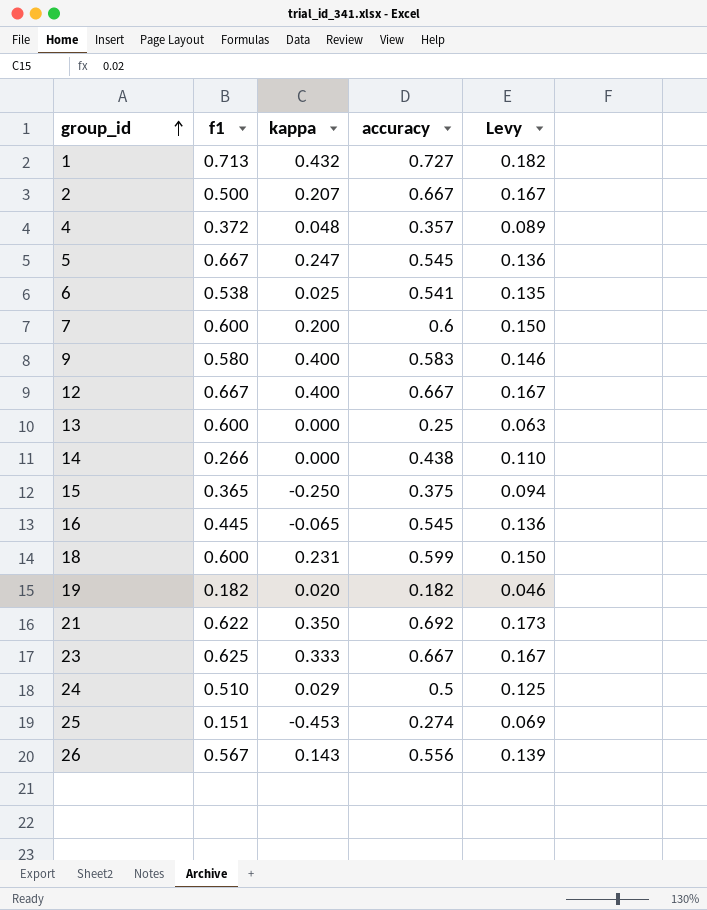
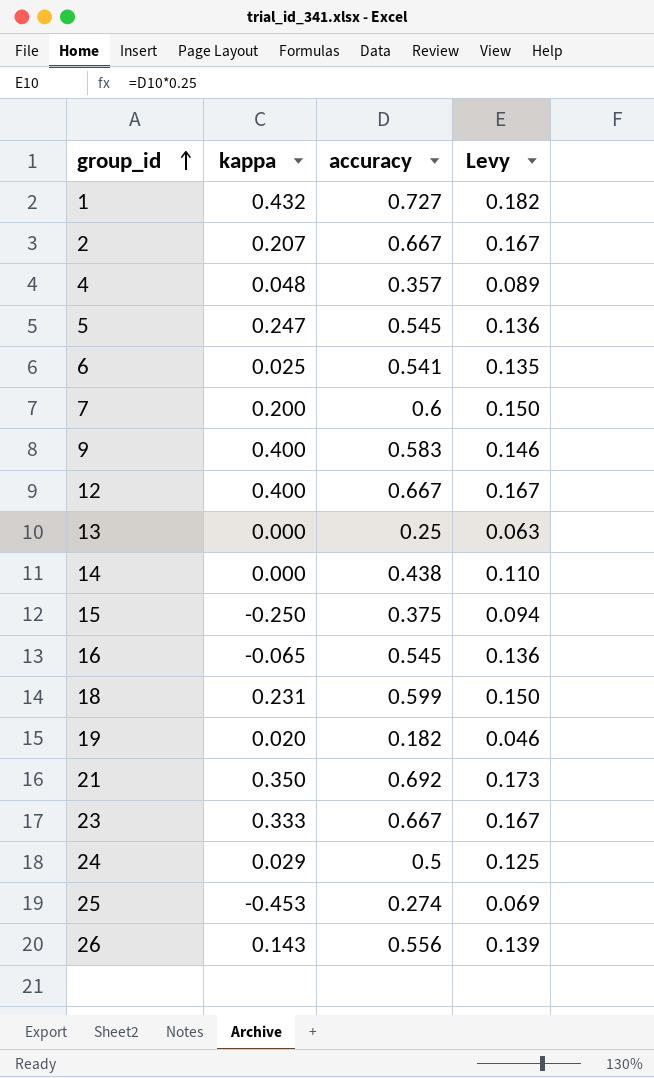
column f1 | position: 2 -> none

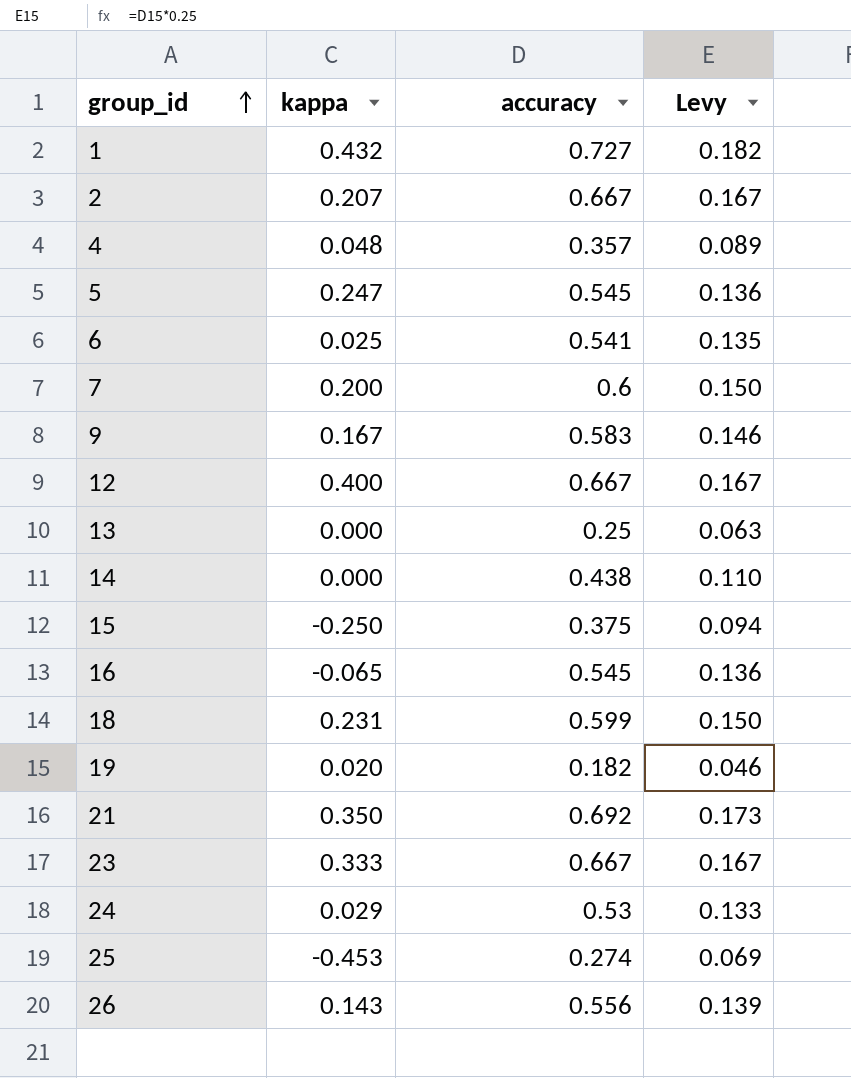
9 | kappa: 0.400 -> 0.167
24 | accuracy: 0.5 -> 0.53
24 | Levy: 0.125 -> 0.133

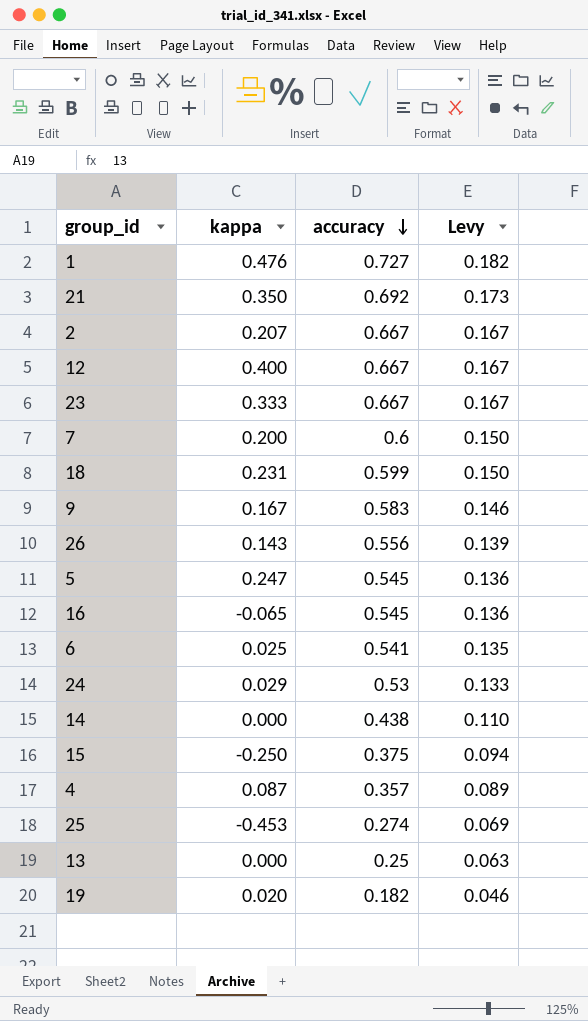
row order: group_id ascending -> accuracy descending
1 | kappa: 0.432 -> 0.476
4 | kappa: 0.048 -> 0.087

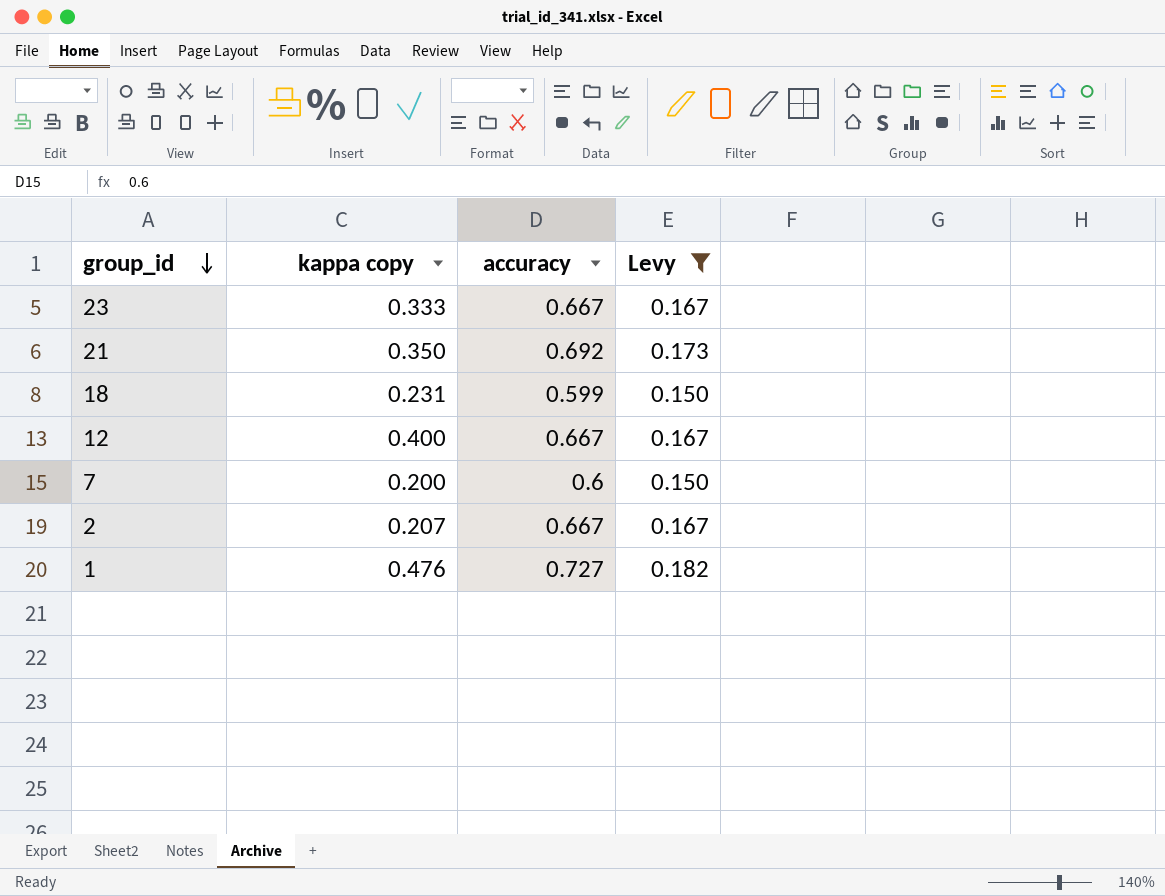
filter: none -> Levy >= 0.150
row order: accuracy descending -> group_id descending
column name: kappa -> kappa copy

